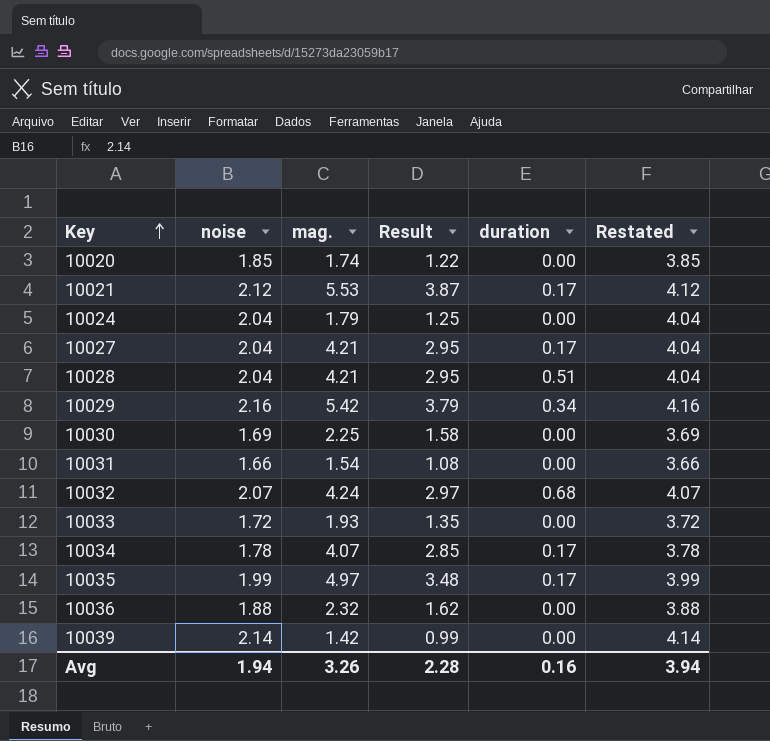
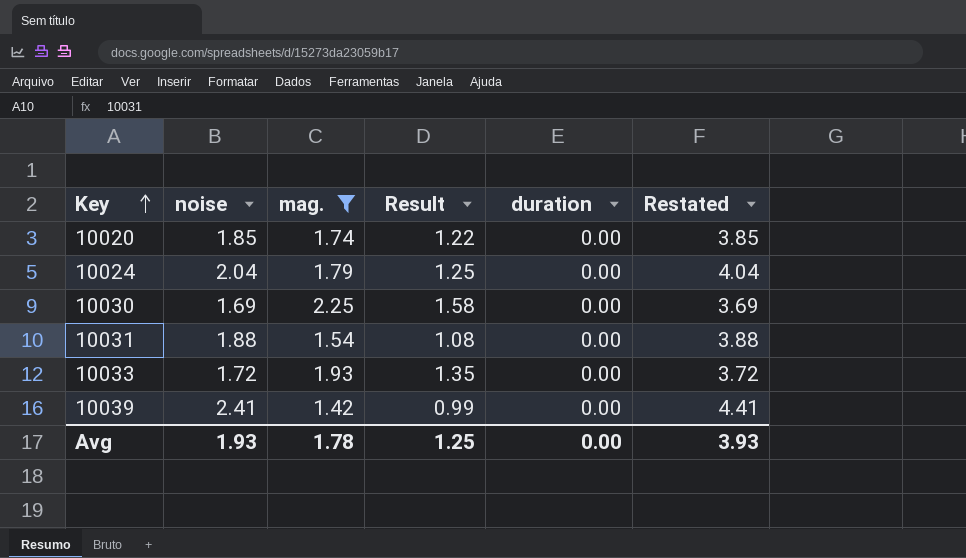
filter: none -> mag. <= 2.25
10031 | noise: 1.66 -> 1.88
10031 | Restated: 3.66 -> 3.88
10039 | noise: 2.14 -> 2.41
10039 | Restated: 4.14 -> 4.41
Avg | noise: 1.94 -> 1.93
Avg | mag.: 3.26 -> 1.78
Avg | Result: 2.28 -> 1.25
Avg | duration: 0.16 -> 0.00
Avg | Restated: 3.94 -> 3.93

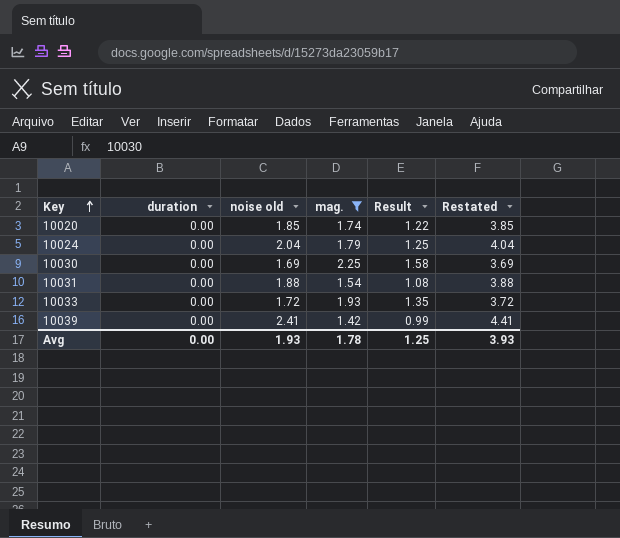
column duration | position: 5 -> 2
column name: noise -> noise old

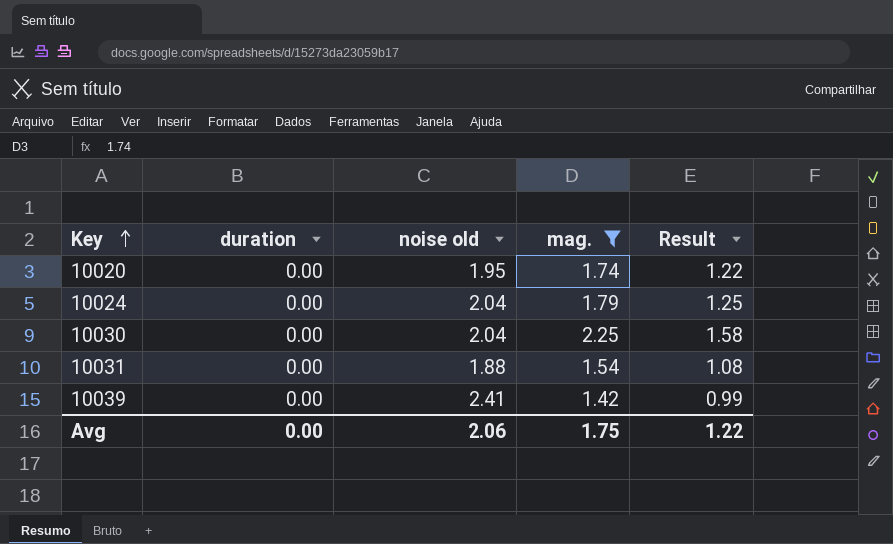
column Restated | formula: [noise old] + 2 -> none
row 10033: 0.00 | 1.72 | 1.93 | 1.35 | 3.72 -> none
10020 | noise old: 1.85 -> 1.95
10030 | noise old: 1.69 -> 2.04
Avg | noise old: 1.93 -> 2.06
Avg | mag.: 1.78 -> 1.75
Avg | Result: 1.25 -> 1.22

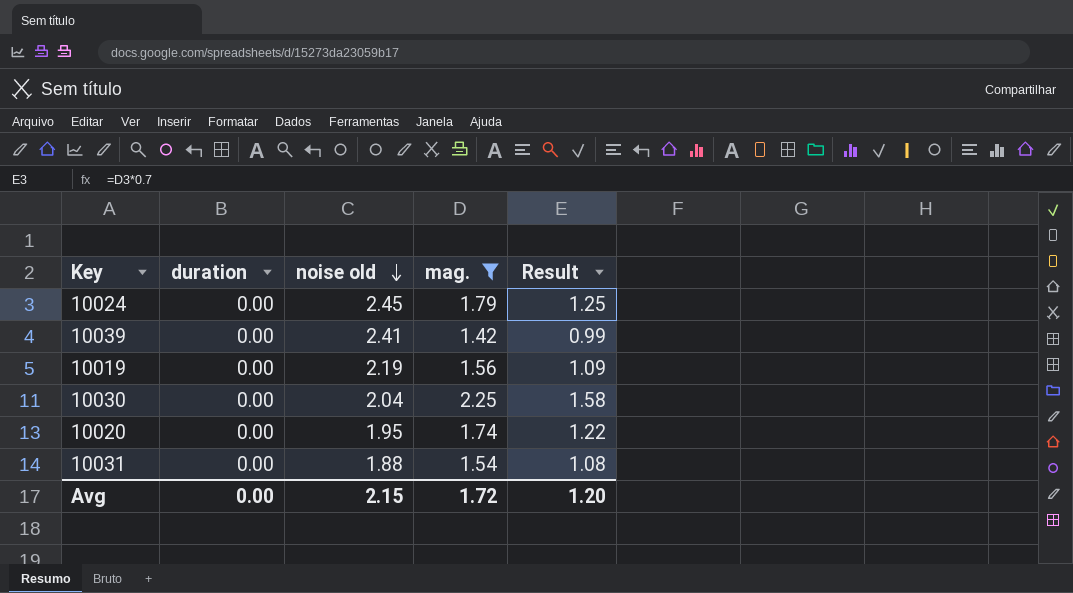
row order: Key ascending -> noise old descending
10024 | noise old: 2.04 -> 2.45
row 10019: none -> 0.00 | 2.19 | 1.56 | 1.09
Avg | noise old: 2.06 -> 2.15
Avg | mag.: 1.75 -> 1.72
Avg | Result: 1.22 -> 1.20

